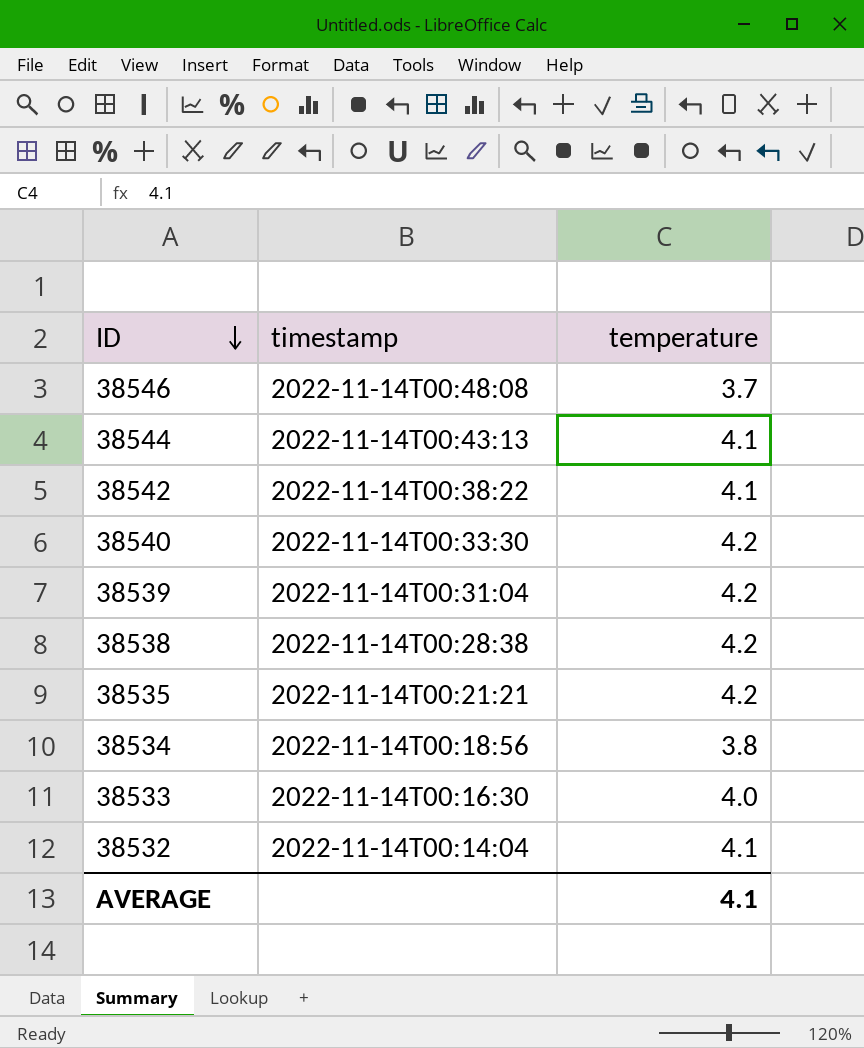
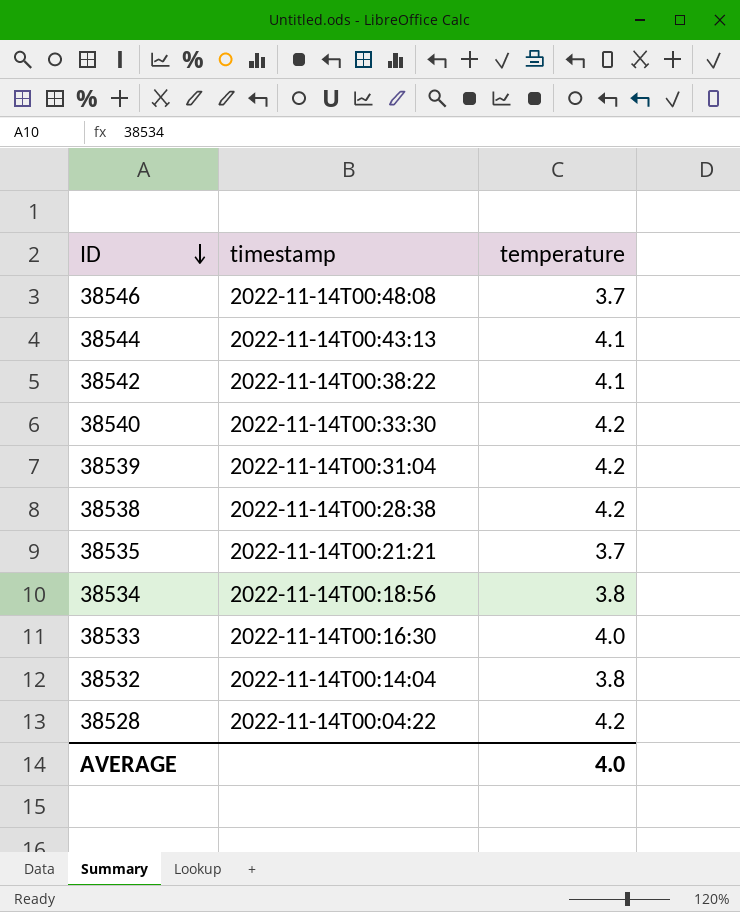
38535 | temperature: 4.2 -> 3.7
38532 | temperature: 4.1 -> 3.8
row 38528: none -> 2022-11-14T00:04:22 | 4.2
AVERAGE | temperature: 4.1 -> 4.0

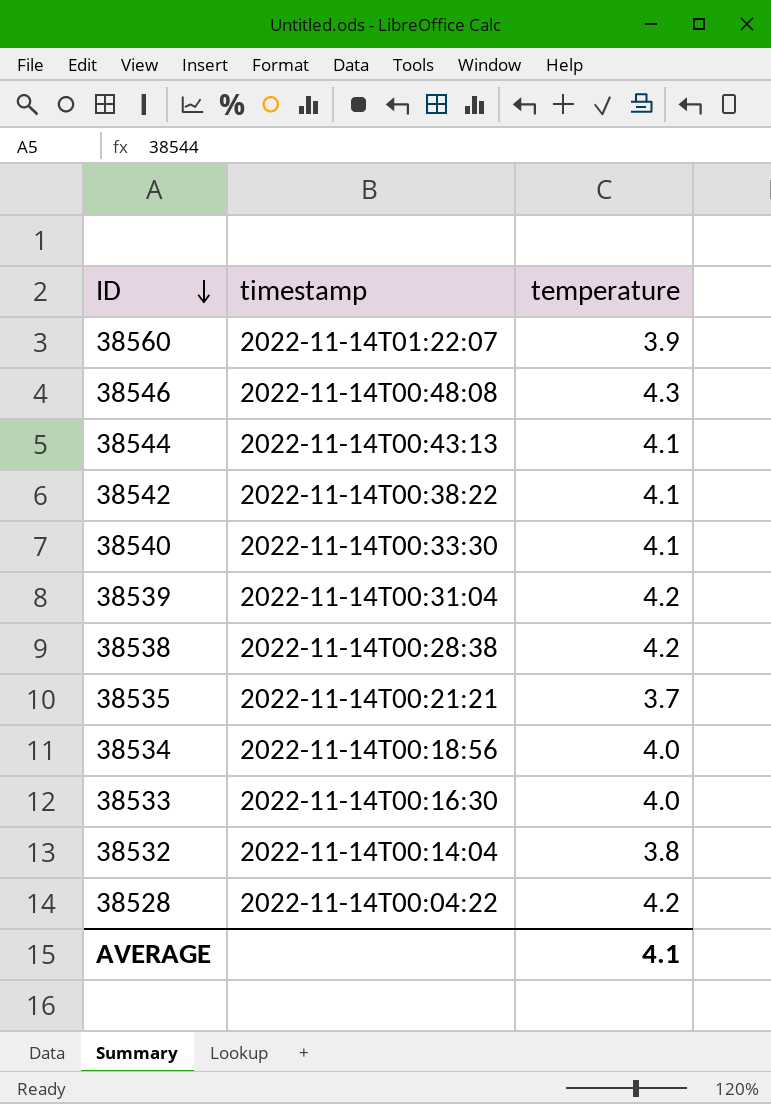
row 38560: none -> 2022-11-14T01:22:07 | 3.9
38546 | temperature: 3.7 -> 4.3
38540 | temperature: 4.2 -> 4.1
38534 | temperature: 3.8 -> 4.0
AVERAGE | temperature: 4.0 -> 4.1

